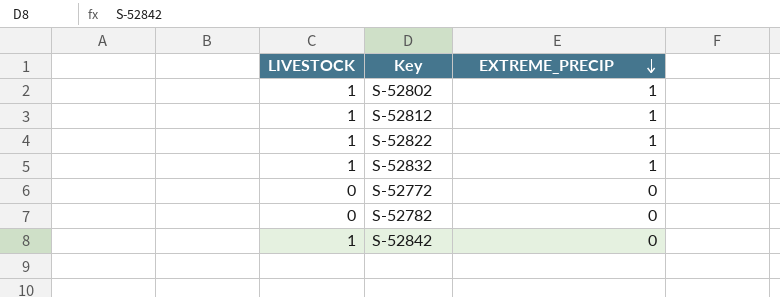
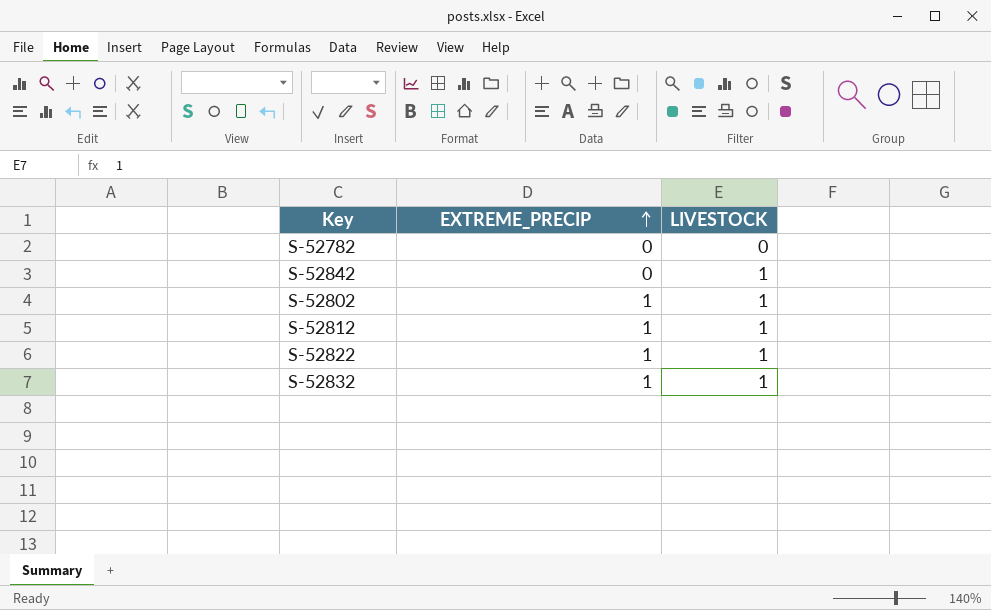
row order: EXTREME_PRECIP descending -> EXTREME_PRECIP ascending
column LIVESTOCK | position: 1 -> 3
row S-52772: 0 | 0 -> none

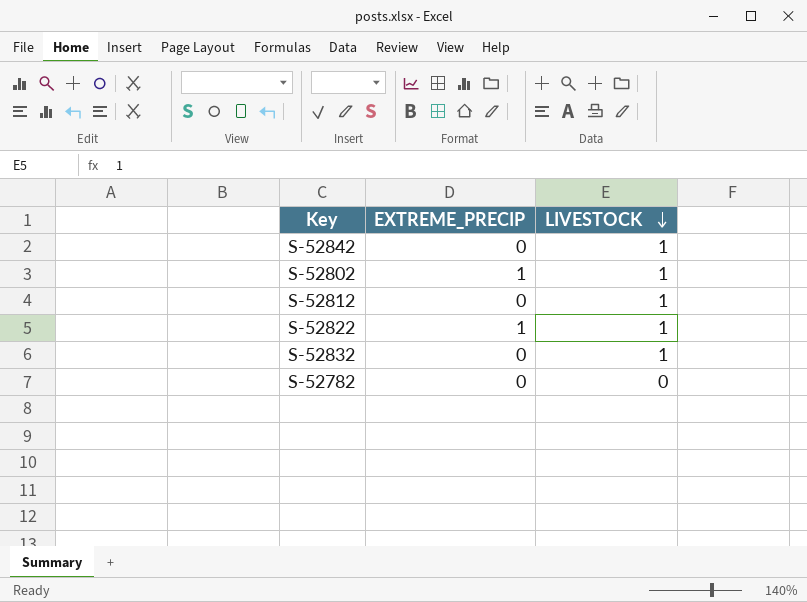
row order: EXTREME_PRECIP ascending -> LIVESTOCK descending
S-52812 | EXTREME_PRECIP: 1 -> 0
S-52832 | EXTREME_PRECIP: 1 -> 0

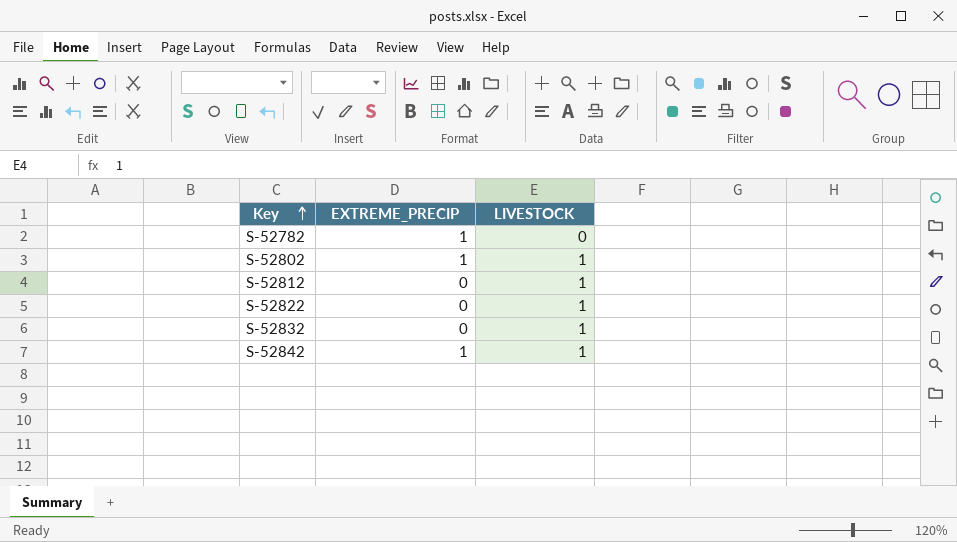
row order: LIVESTOCK descending -> Key ascending
S-52782 | EXTREME_PRECIP: 0 -> 1
S-52822 | EXTREME_PRECIP: 1 -> 0
S-52842 | EXTREME_PRECIP: 0 -> 1

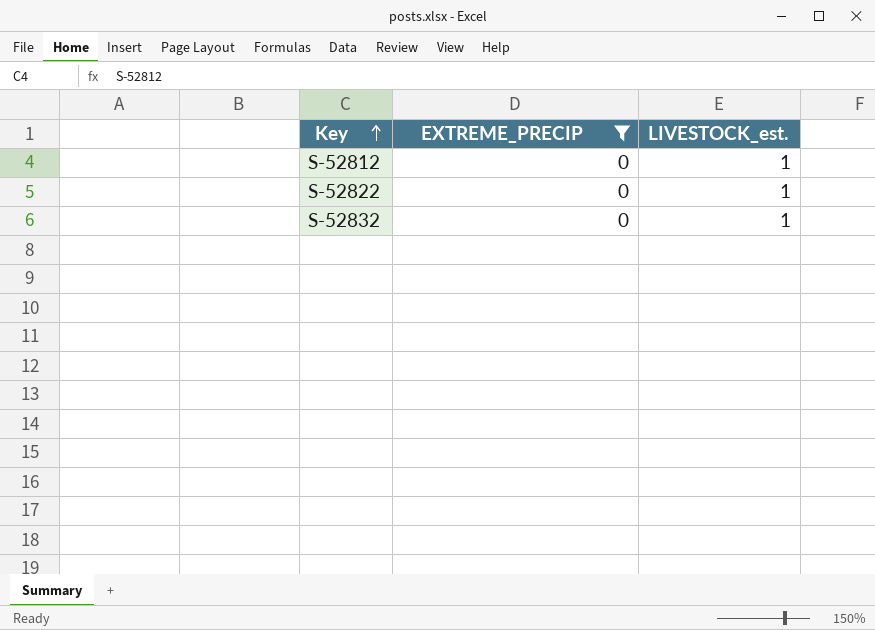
filter: none -> EXTREME_PRECIP = 0
column name: LIVESTOCK -> LIVESTOCK_est.

